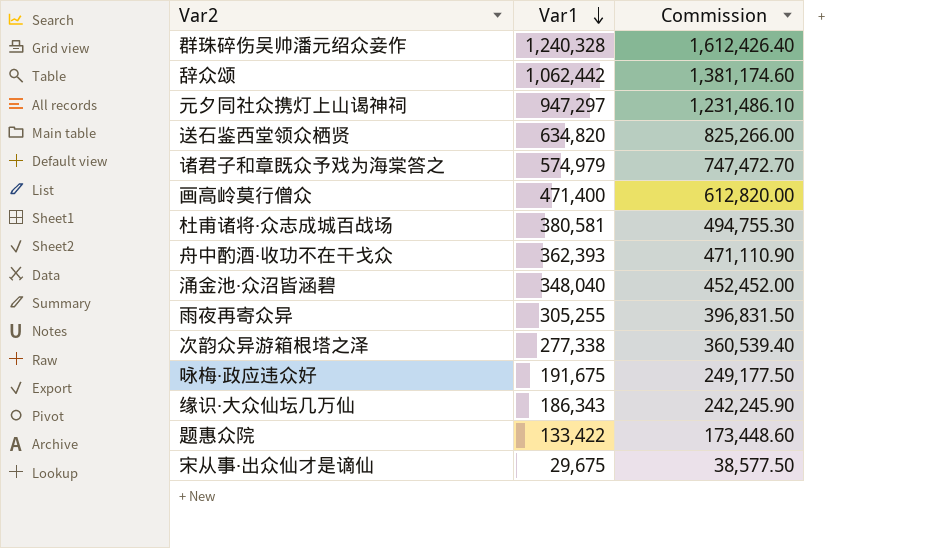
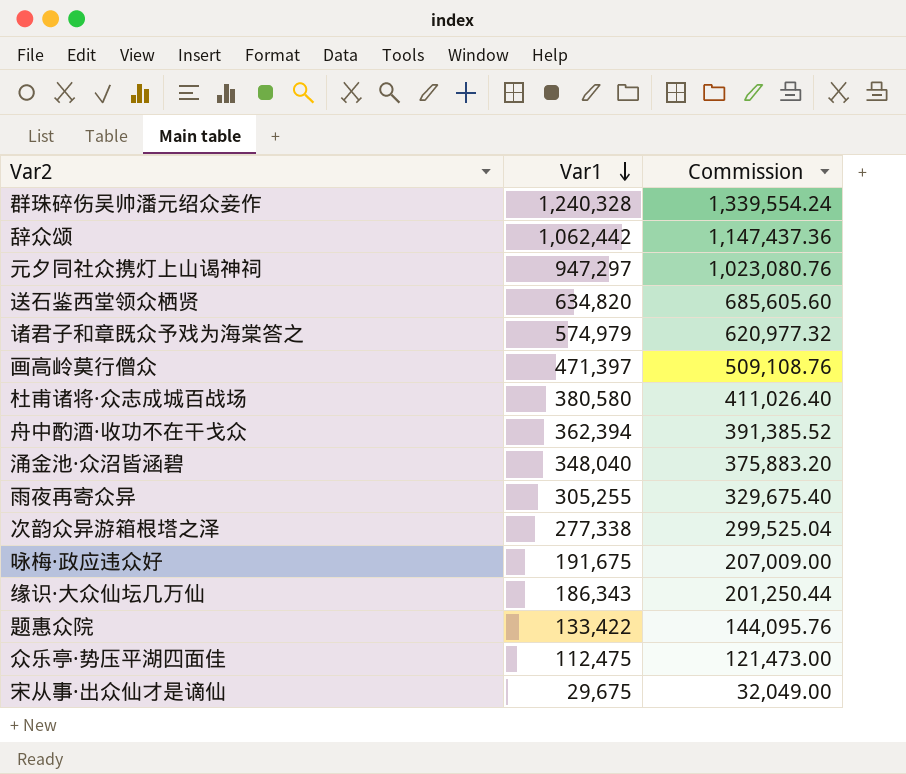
column Commission | formula: [Var1] * 1.3 -> [Var1] * 1.08
画高岭莫行僧众 | Var1: 471,400 -> 471,397
杜甫诸将·众志成城百战场 | Var1: 380,581 -> 380,580
舟中酌酒·收功不在干戈众 | Var1: 362,393 -> 362,394
row 众乐亭·势压平湖四面佳: none -> 112,475 | 121,473.00

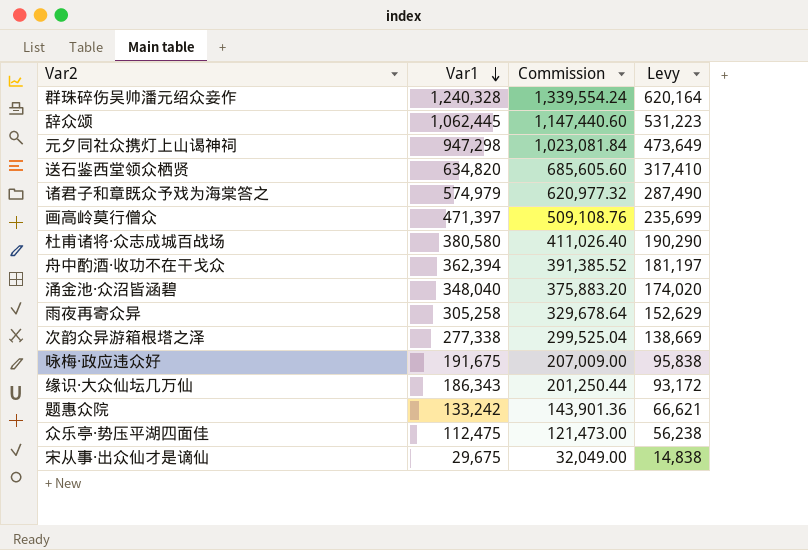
column Levy | formula: none -> [Var1] * 0.5
辞众颂 | Var1: 1,062,442 -> 1,062,445
辞众颂 | Commission: 1,147,437.36 -> 1,147,440.60
元夕同社众携灯上山谒神祠 | Var1: 947,297 -> 947,298
元夕同社众携灯上山谒神祠 | Commission: 1,023,080.76 -> 1,023,081.84
雨夜再寄众异 | Var1: 305,255 -> 305,258
雨夜再寄众异 | Commission: 329,675.40 -> 329,678.64
题惠众院 | Var1: 133,422 -> 133,242
题惠众院 | Commission: 144,095.76 -> 143,901.36

